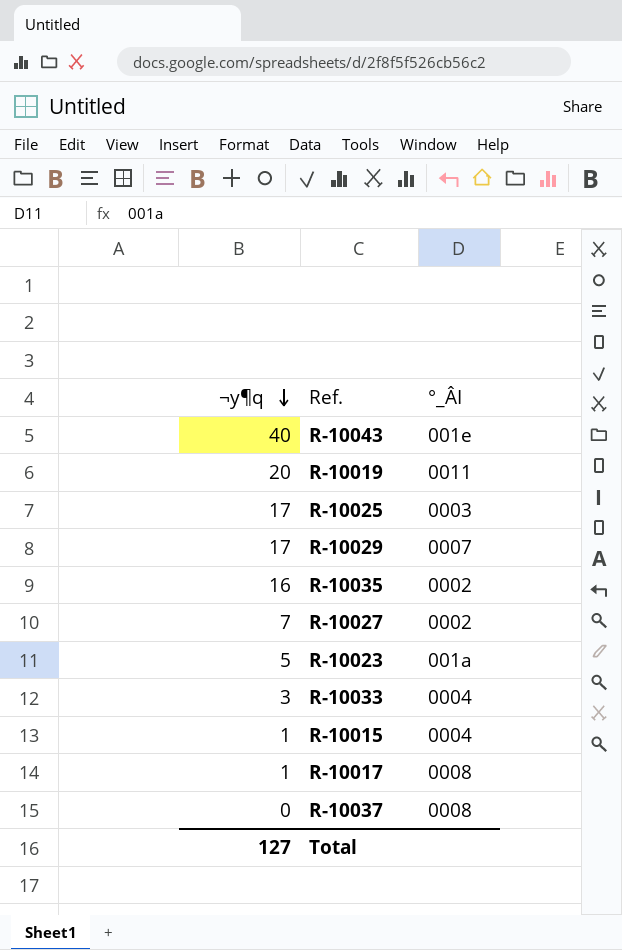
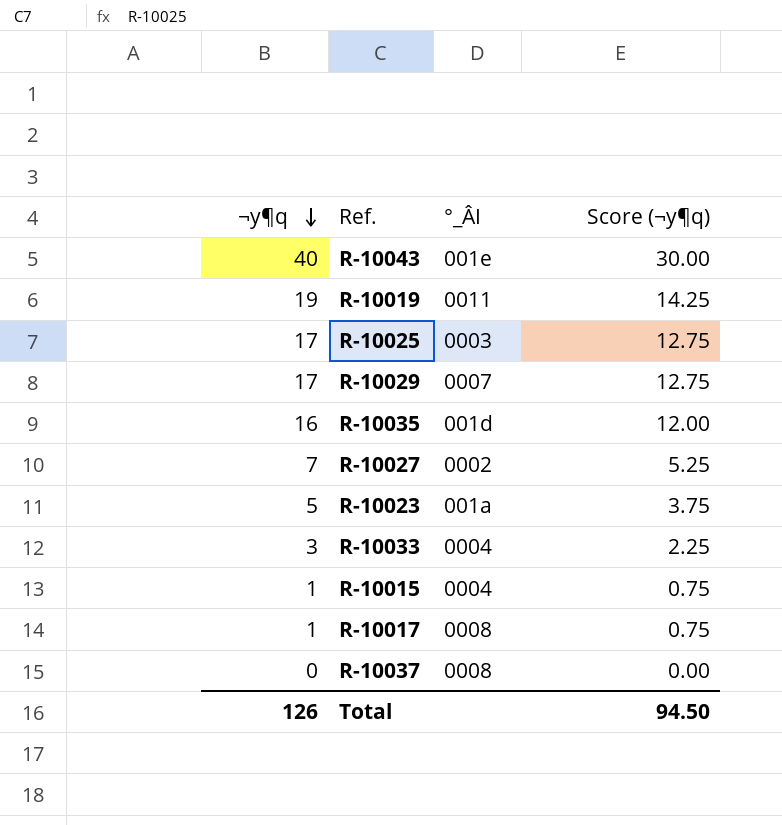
column Score (¬y¶q) | formula: none -> [¬y¶q] * 0.75
R-10019 | ¬y¶q: 20 -> 19
R-10035 | °_ÂI: 0002 -> 001d
Total | ¬y¶q: 127 -> 126

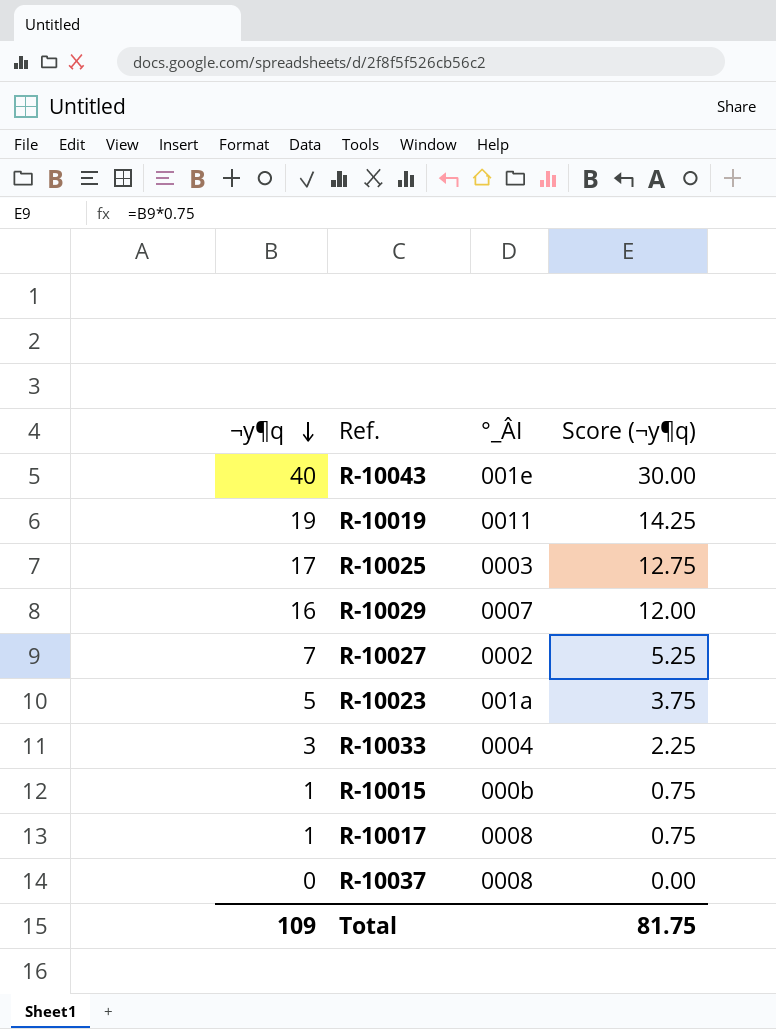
row R-10035: 16 | 001d | 12.00 -> none
R-10029 | ¬y¶q: 17 -> 16
R-10029 | Score (¬y¶q): 12.75 -> 12.00
R-10015 | °_ÂI: 0004 -> 000b
Total | ¬y¶q: 126 -> 109
Total | Score (¬y¶q): 94.50 -> 81.75

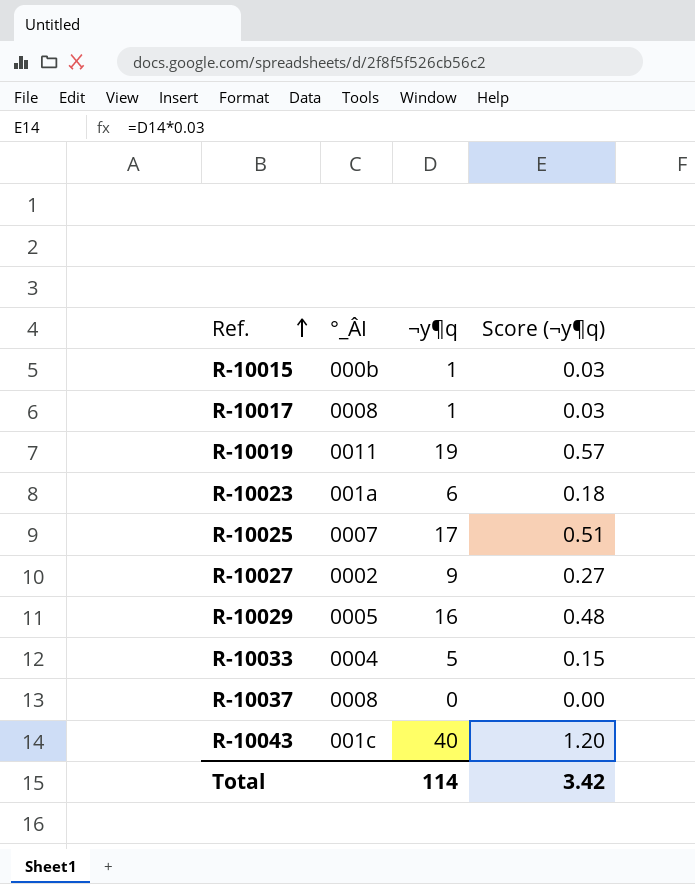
row order: ¬y¶q descending -> Ref. ascending
column ¬y¶q | position: 1 -> 3
column Score (¬y¶q) | formula: [¬y¶q] * 0.75 -> [¬y¶q] * 0.03
R-10023 | ¬y¶q: 5 -> 6
R-10025 | °_ÂI: 0003 -> 0007
R-10027 | ¬y¶q: 7 -> 9
R-10029 | °_ÂI: 0007 -> 0005
R-10033 | ¬y¶q: 3 -> 5
R-10043 | °_ÂI: 001e -> 001c
Total | ¬y¶q: 109 -> 114
Total | Score (¬y¶q): 81.75 -> 3.42

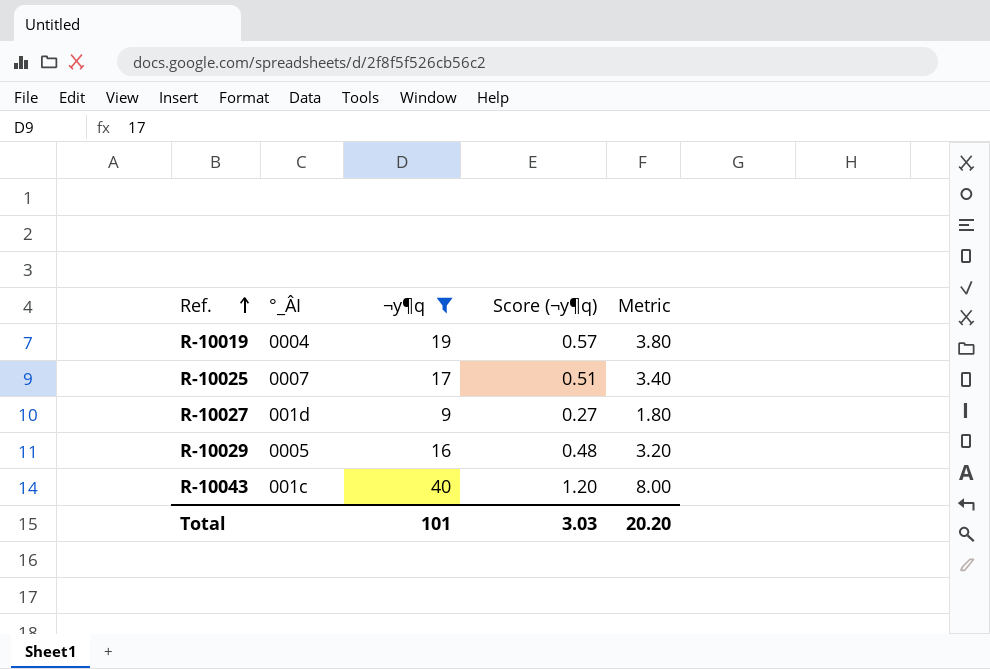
filter: none -> ¬y¶q >= 9
column Metric | formula: none -> [¬y¶q] * 0.2
R-10019 | °_ÂI: 0011 -> 0004
R-10027 | °_ÂI: 0002 -> 001d
Total | ¬y¶q: 114 -> 101
Total | Score (¬y¶q): 3.42 -> 3.03

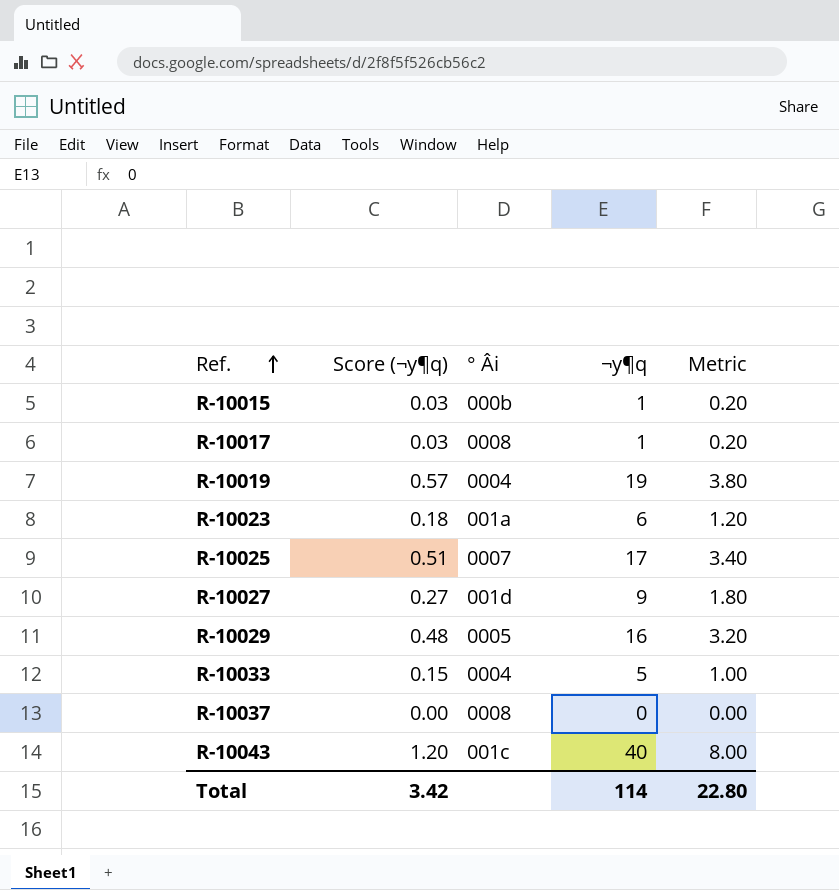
filter: ¬y¶q >= 9 -> none
column Score (¬y¶q) | position: 4 -> 2
column name: °_ÂI -> ° Âi
Total | Score (¬y¶q): 3.03 -> 3.42
Total | ¬y¶q: 101 -> 114
Total | Metric: 20.20 -> 22.80

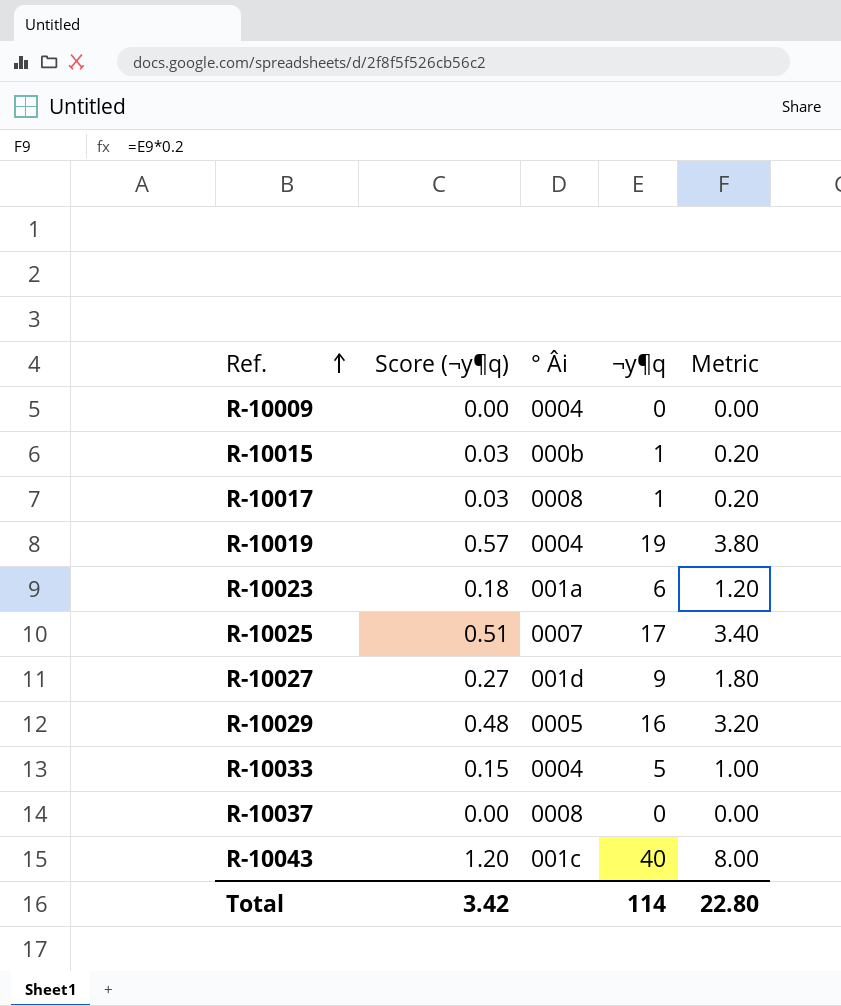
row R-10009: none -> 0.00 | 0004 | 0 | 0.00

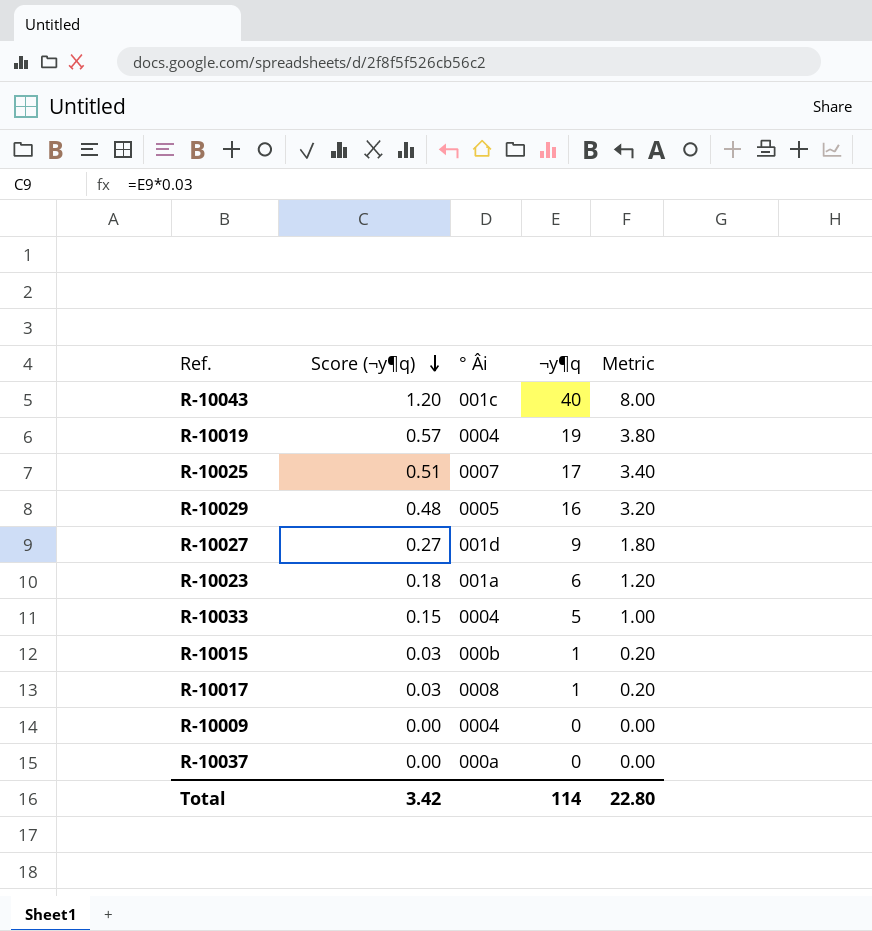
row order: Ref. ascending -> Score (¬y¶q) descending
R-10037 | ° Âi: 0008 -> 000a

